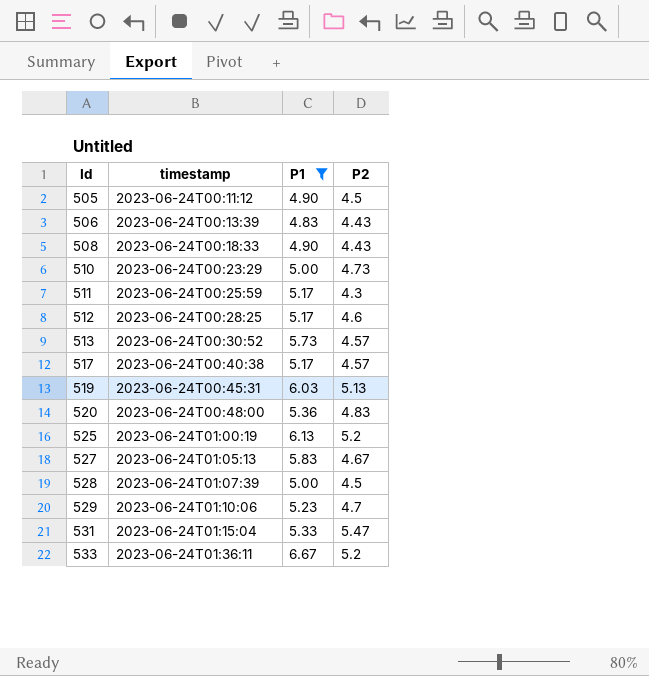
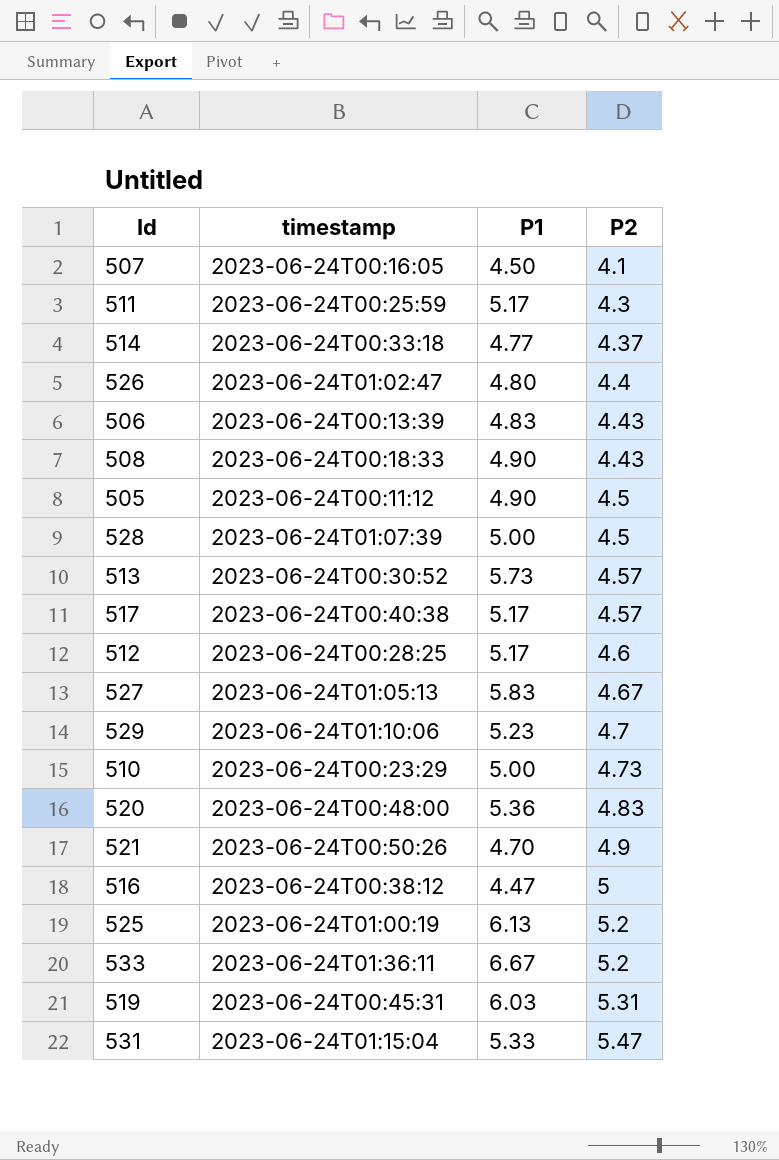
filter: P1 >= 4.83 -> none
row order: Id ascending -> P2 ascending
519 | P2: 5.13 -> 5.31

